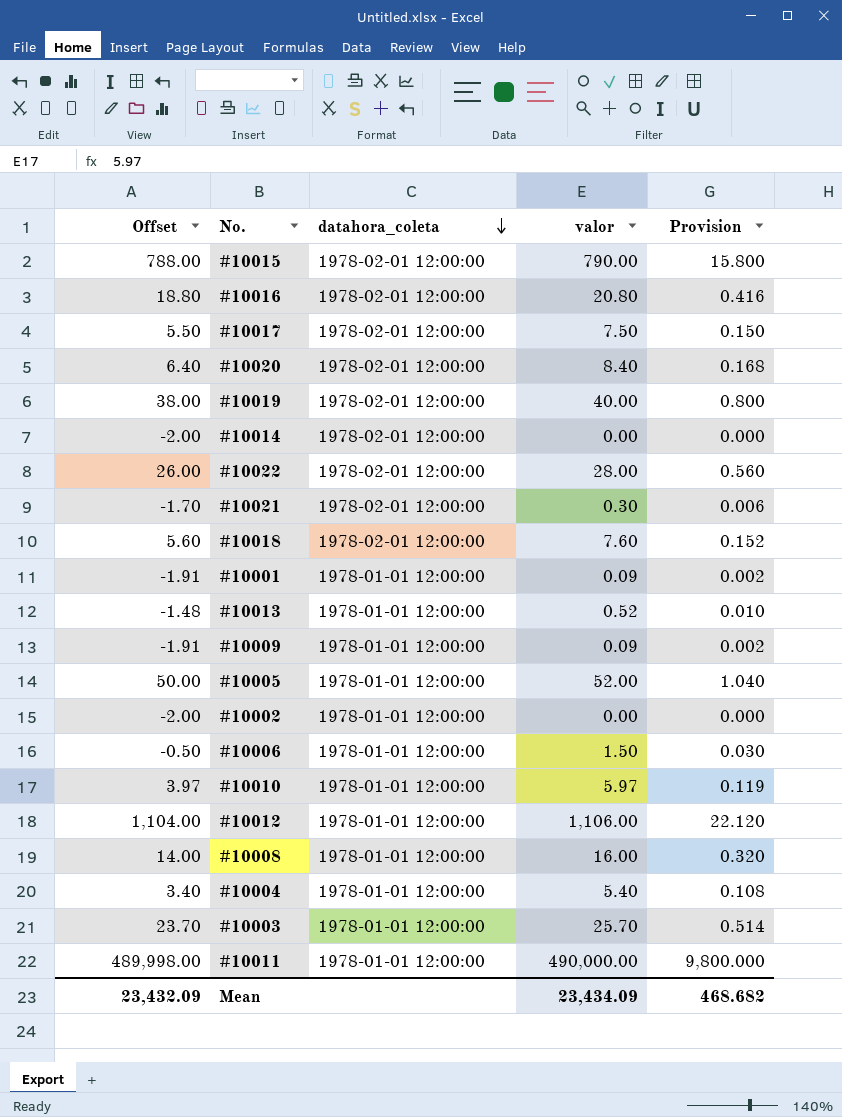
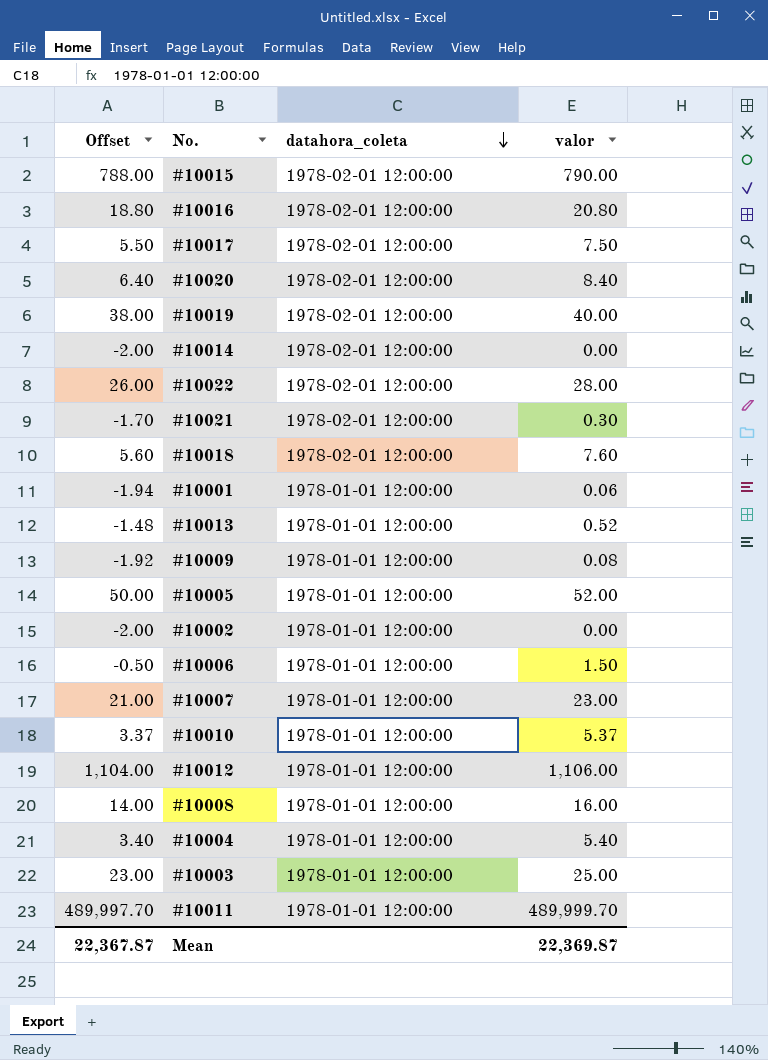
column Provision | formula: [valor] * 0.02 -> none
#10001 | Offset: -1.91 -> -1.94
#10001 | valor: 0.09 -> 0.06
#10009 | Offset: -1.91 -> -1.92
#10009 | valor: 0.09 -> 0.08
row #10007: none -> 21.00 | 1978-01-01 12:00:00 | 23.00
#10010 | Offset: 3.97 -> 3.37
#10010 | valor: 5.97 -> 5.37
#10003 | Offset: 23.70 -> 23.00
#10003 | valor: 25.70 -> 25.00
#10011 | Offset: 489,998.00 -> 489,997.70
#10011 | valor: 490,000.00 -> 489,999.70
Mean | Offset: 23,432.09 -> 22,367.87
Mean | valor: 23,434.09 -> 22,369.87

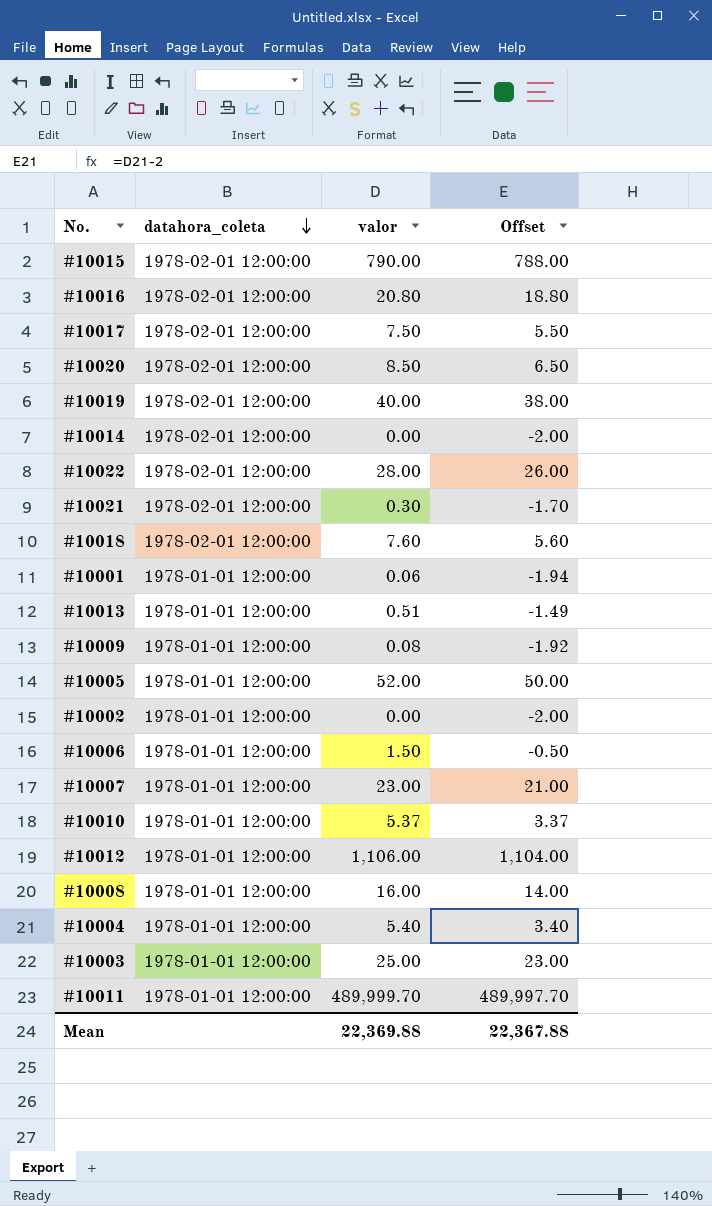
column Offset | position: 1 -> 4
#10020 | valor: 8.40 -> 8.50
#10020 | Offset: 6.40 -> 6.50
#10013 | valor: 0.52 -> 0.51
#10013 | Offset: -1.48 -> -1.49
Mean | valor: 22,369.87 -> 22,369.88
Mean | Offset: 22,367.87 -> 22,367.88

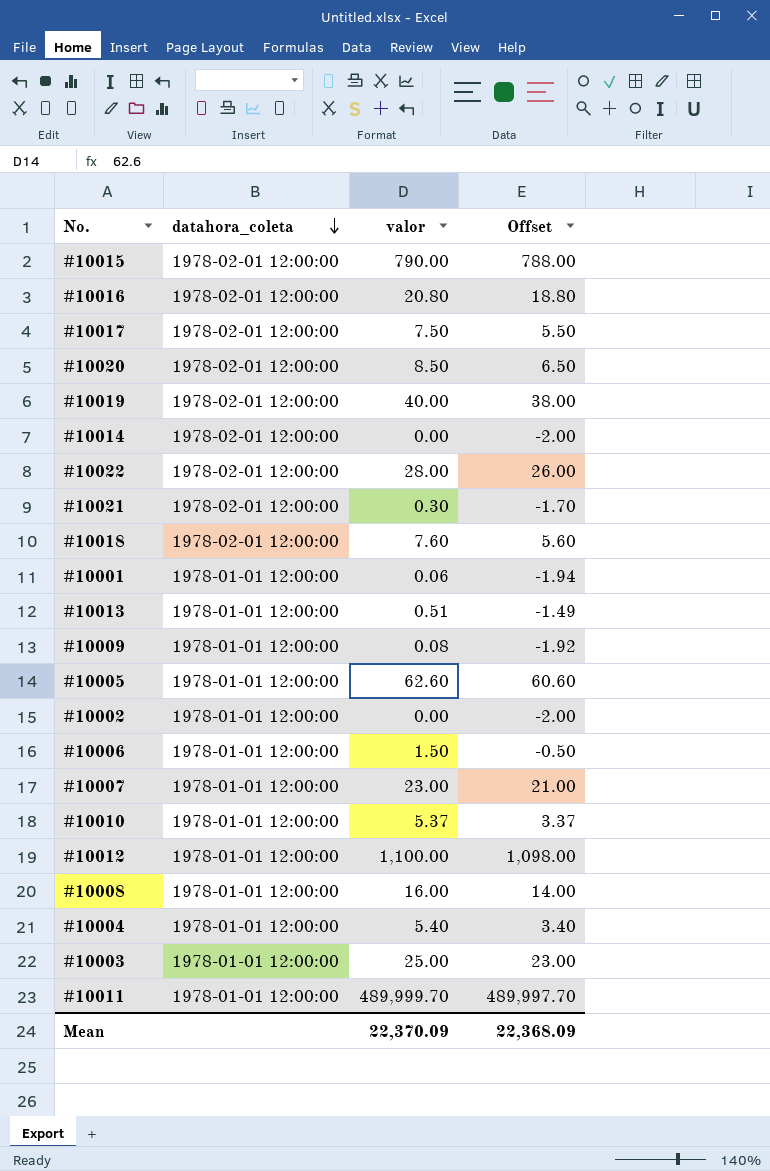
#10005 | valor: 52.00 -> 62.60
#10005 | Offset: 50.00 -> 60.60
#10012 | valor: 1,106.00 -> 1,100.00
#10012 | Offset: 1,104.00 -> 1,098.00
Mean | valor: 22,369.88 -> 22,370.09
Mean | Offset: 22,367.88 -> 22,368.09

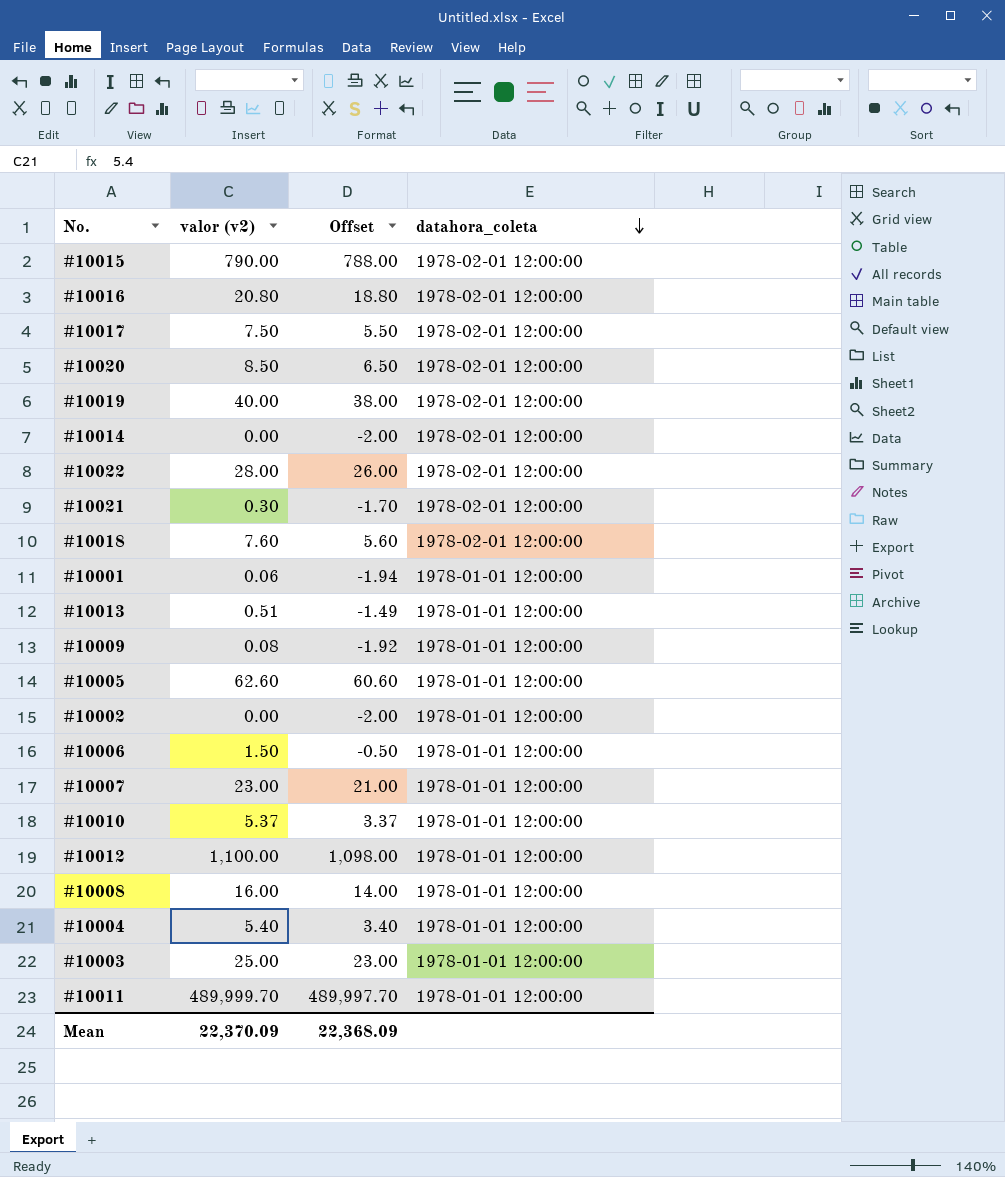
column name: valor -> valor (v2)
column datahora_coleta | position: 2 -> 4

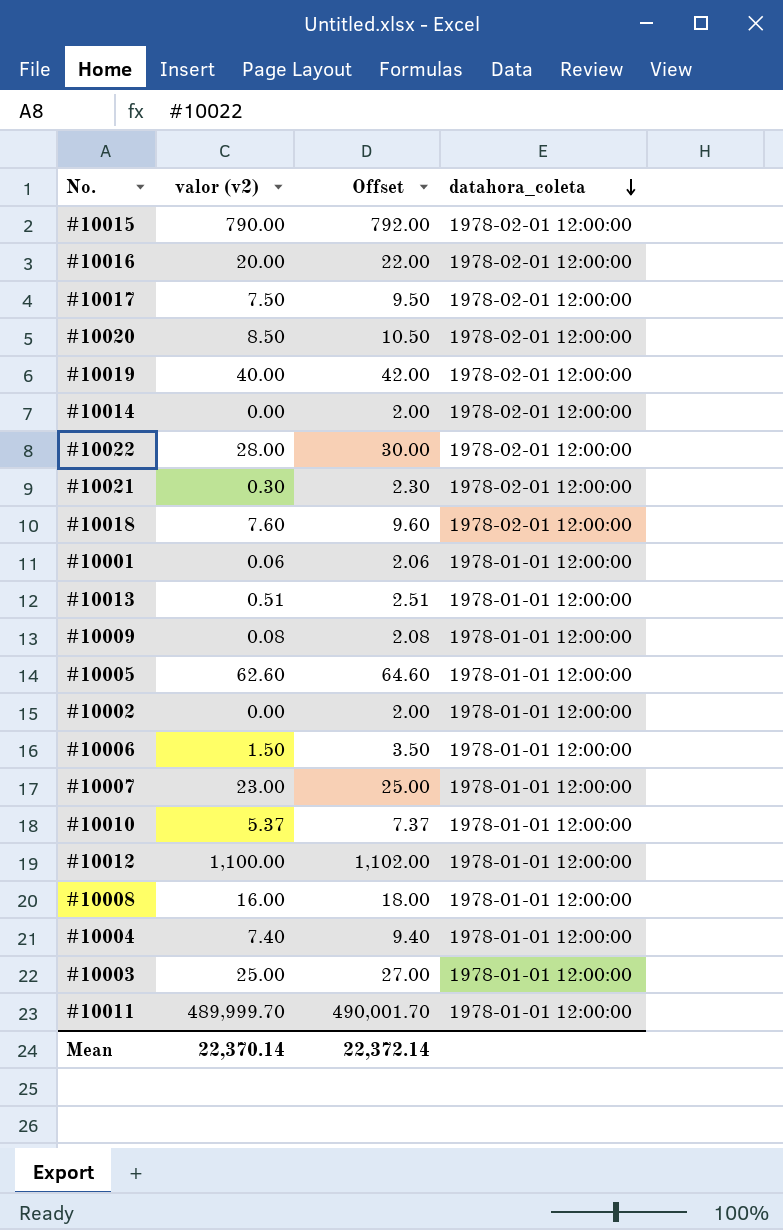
column Offset | formula: [valor (v2)] - 2 -> [valor (v2)] + 2
#10016 | valor (v2): 20.80 -> 20.00
#10004 | valor (v2): 5.40 -> 7.40
Mean | valor (v2): 22,370.09 -> 22,370.14
Mean | Offset: 22,368.09 -> 22,372.14

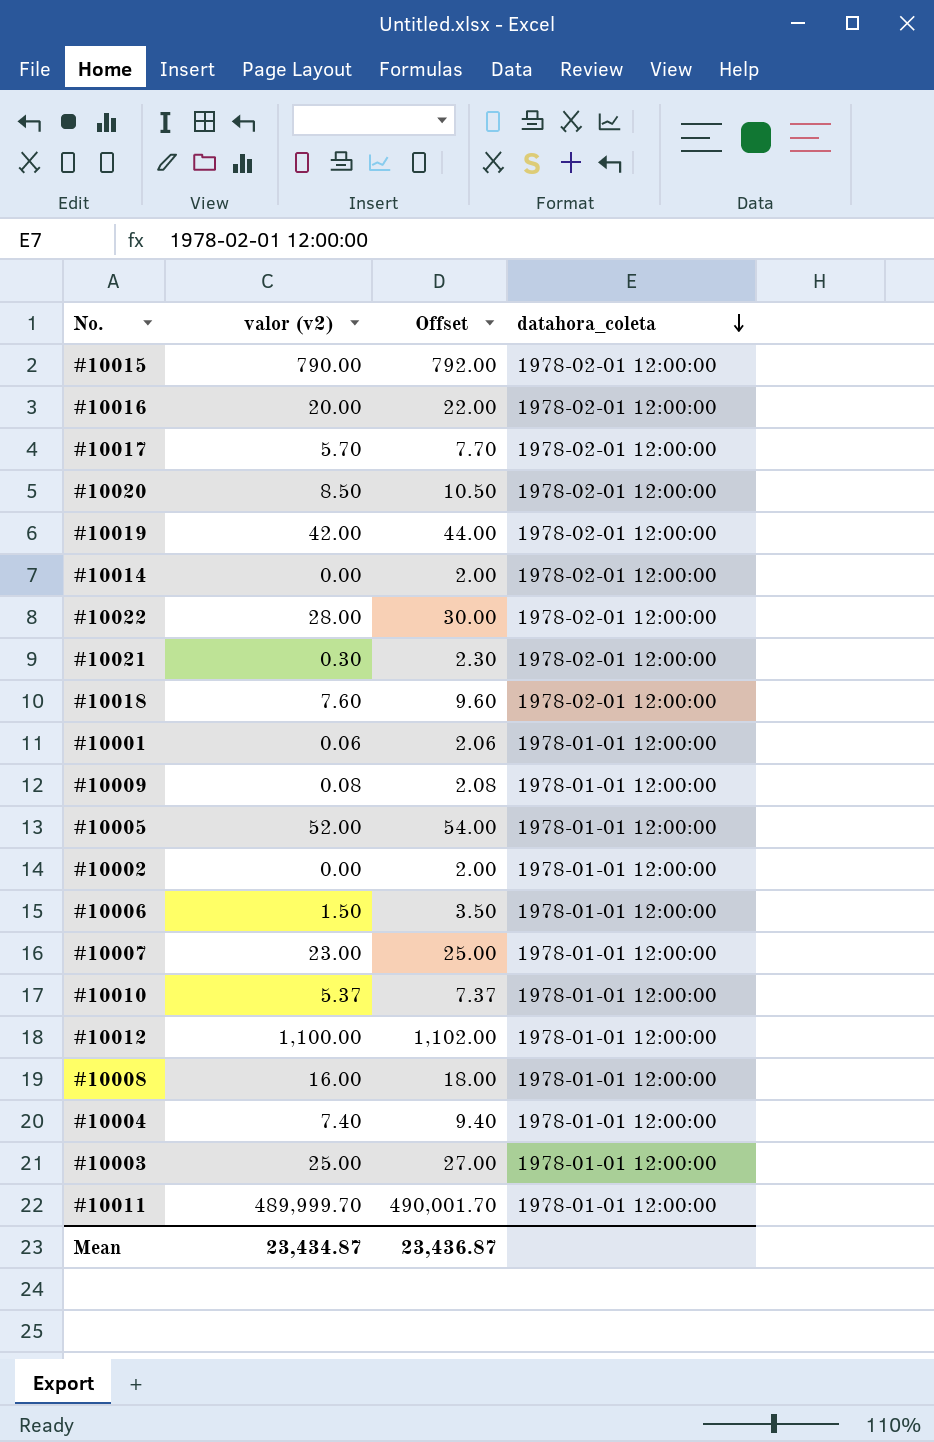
row #10013: 0.51 | 2.51 | 1978-01-01 12:00:00 -> none
#10017 | valor (v2): 7.50 -> 5.70
#10017 | Offset: 9.50 -> 7.70
#10019 | valor (v2): 40.00 -> 42.00
#10019 | Offset: 42.00 -> 44.00
#10005 | valor (v2): 62.60 -> 52.00
#10005 | Offset: 64.60 -> 54.00
Mean | valor (v2): 22,370.14 -> 23,434.87
Mean | Offset: 22,372.14 -> 23,436.87

